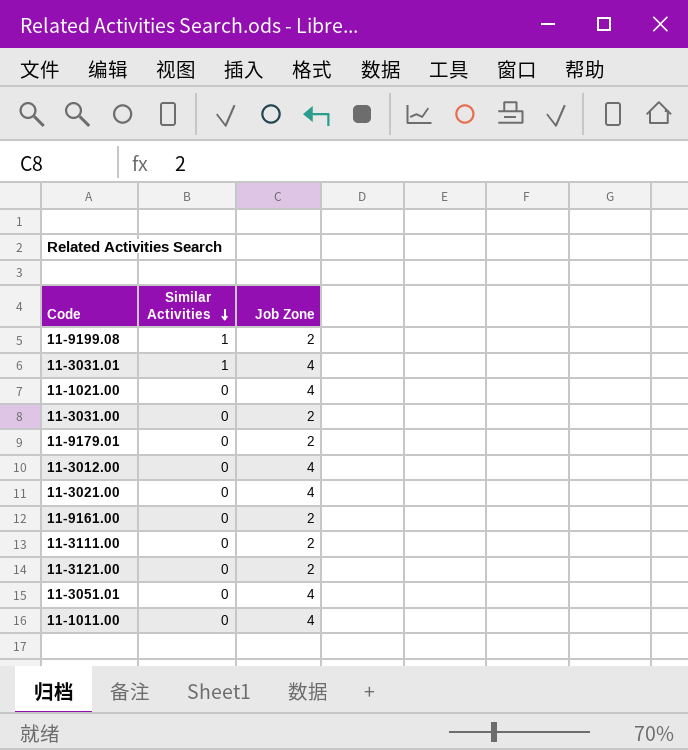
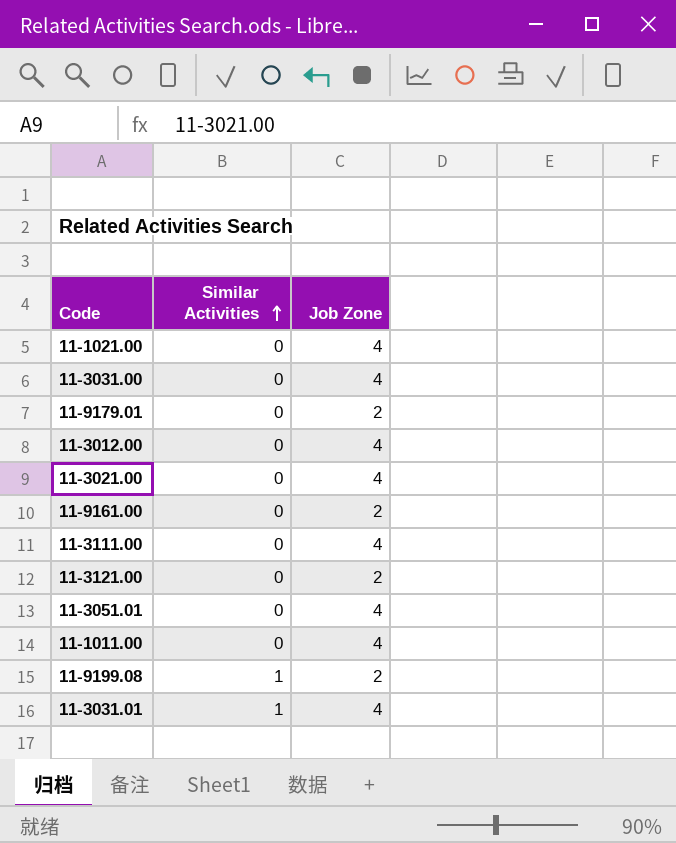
row order: Similar Activities descending -> Similar Activities ascending
11-3031.00 | Job Zone: 2 -> 4
11-3111.00 | Job Zone: 2 -> 4

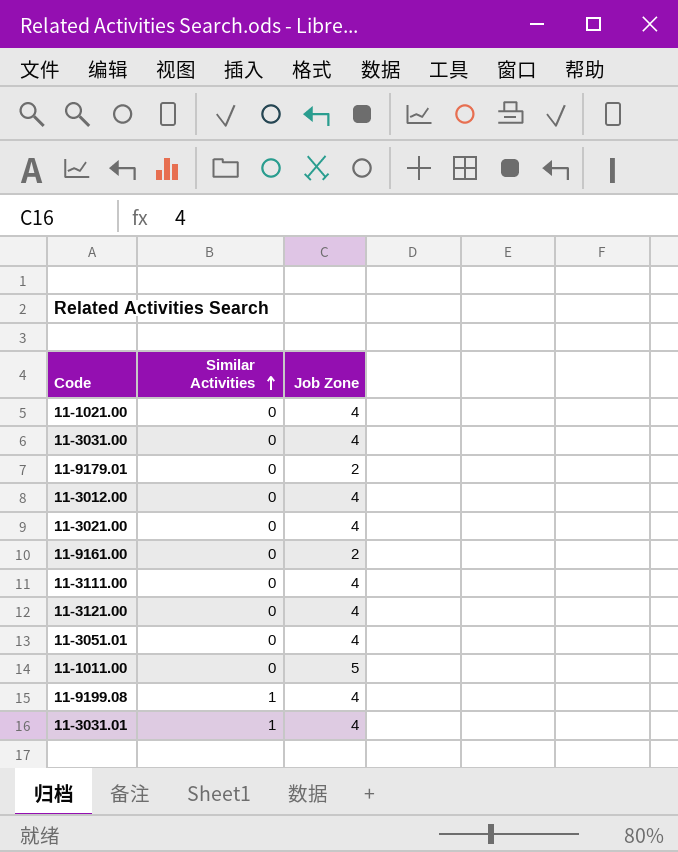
11-3121.00 | Job Zone: 2 -> 4
11-1011.00 | Job Zone: 4 -> 5
11-9199.08 | Job Zone: 2 -> 4

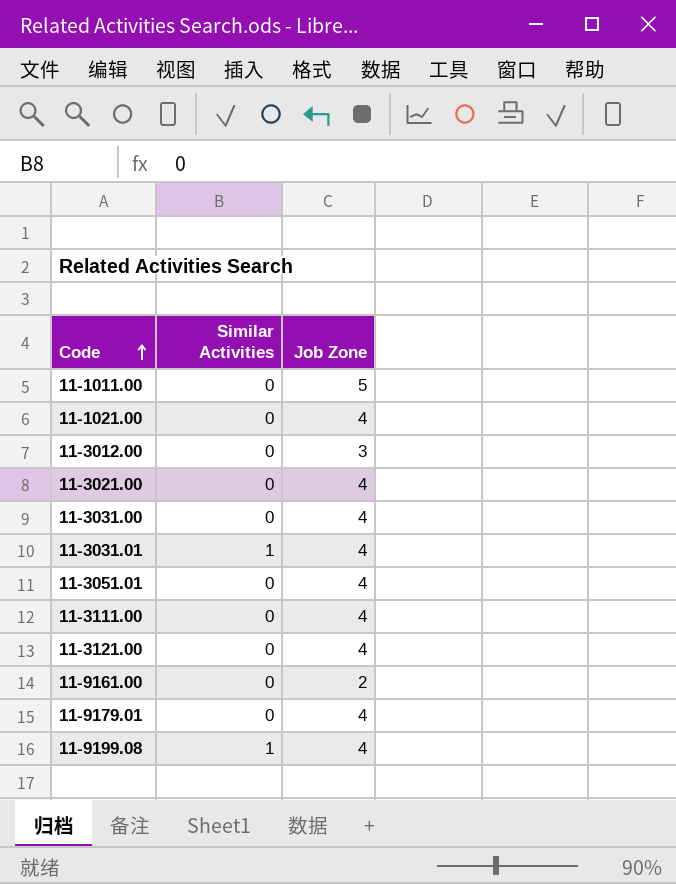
row order: Similar Activities ascending -> Code ascending
11-3012.00 | Job Zone: 4 -> 3
11-9179.01 | Job Zone: 2 -> 4

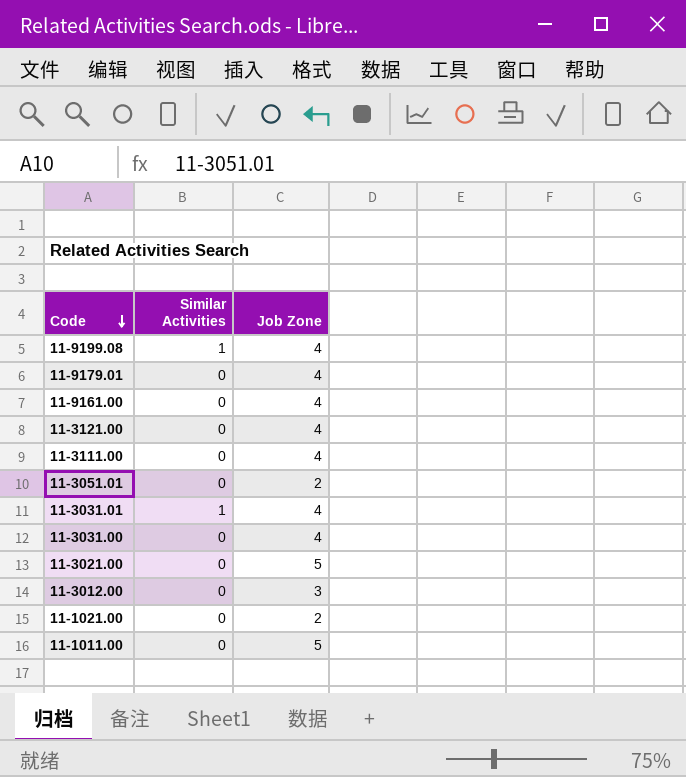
row order: Code ascending -> Code descending
11-9161.00 | Job Zone: 2 -> 4
11-3051.01 | Job Zone: 4 -> 2
11-3021.00 | Job Zone: 4 -> 5
11-1021.00 | Job Zone: 4 -> 2

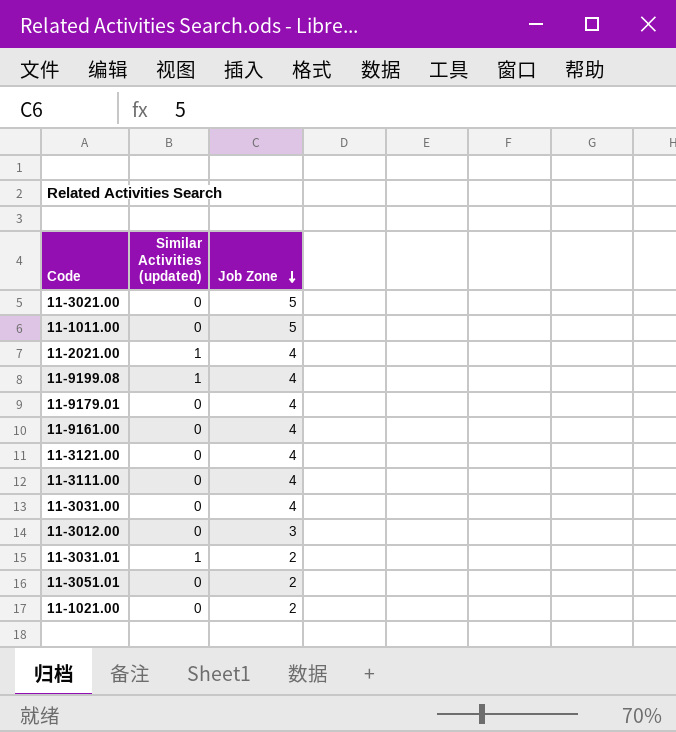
row order: Code descending -> Job Zone descending
column name: Similar Activities -> Similar Activities (updated)
row 11-2021.00: none -> 1 | 4
11-3031.01 | Job Zone: 4 -> 2

